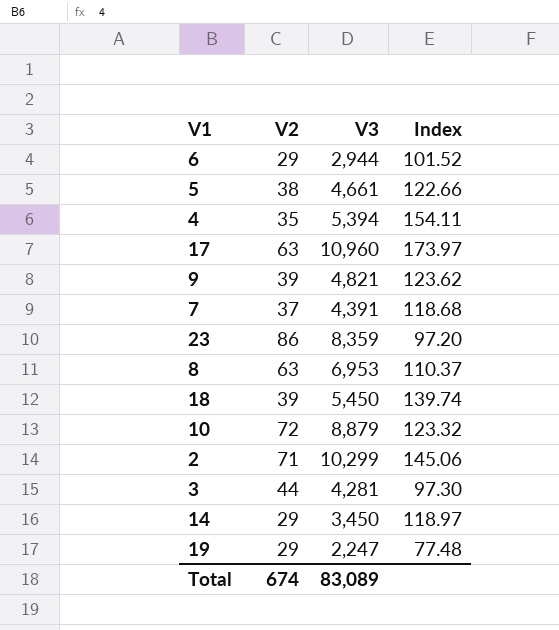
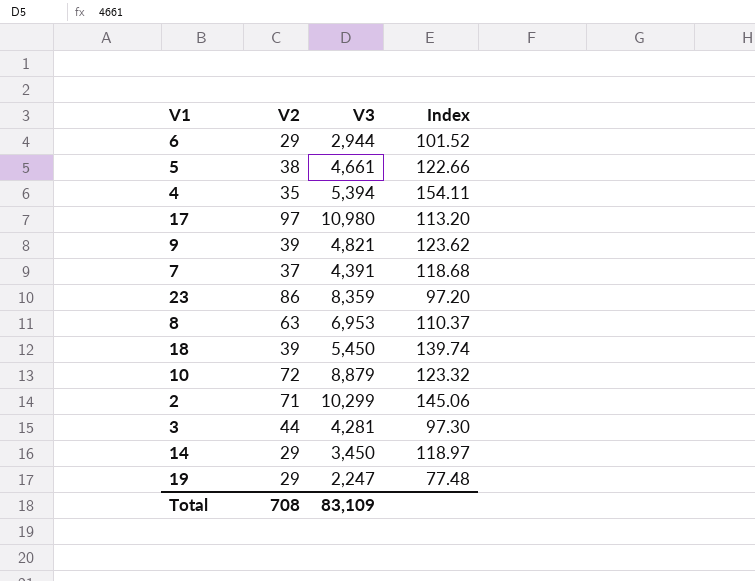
17 | V2: 63 -> 97
17 | V3: 10,960 -> 10,980
17 | Index: 173.97 -> 113.20
Total | V2: 674 -> 708
Total | V3: 83,089 -> 83,109

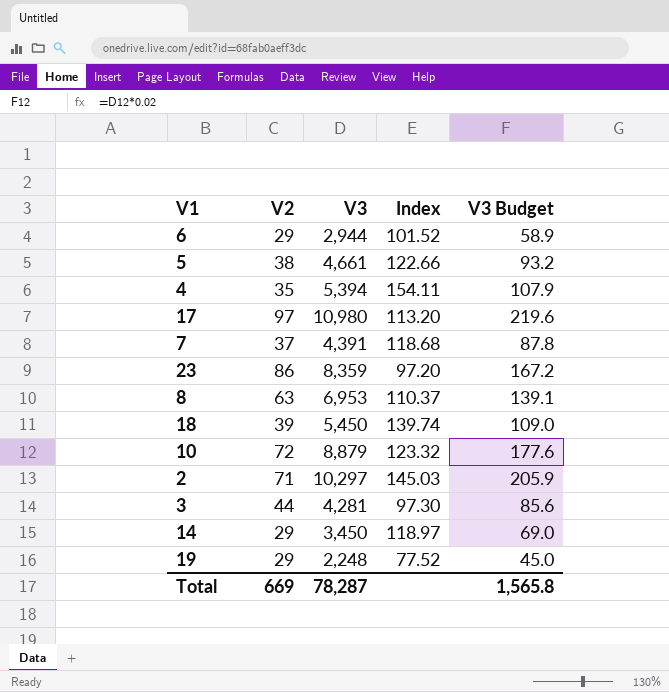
column V3 Budget | formula: none -> [V3] * 0.02
row 9: 39 | 4,821 | 123.62 -> none
2 | V3: 10,299 -> 10,297
2 | Index: 145.06 -> 145.03
19 | V3: 2,247 -> 2,248
19 | Index: 77.48 -> 77.52
Total | V2: 708 -> 669
Total | V3: 83,109 -> 78,287

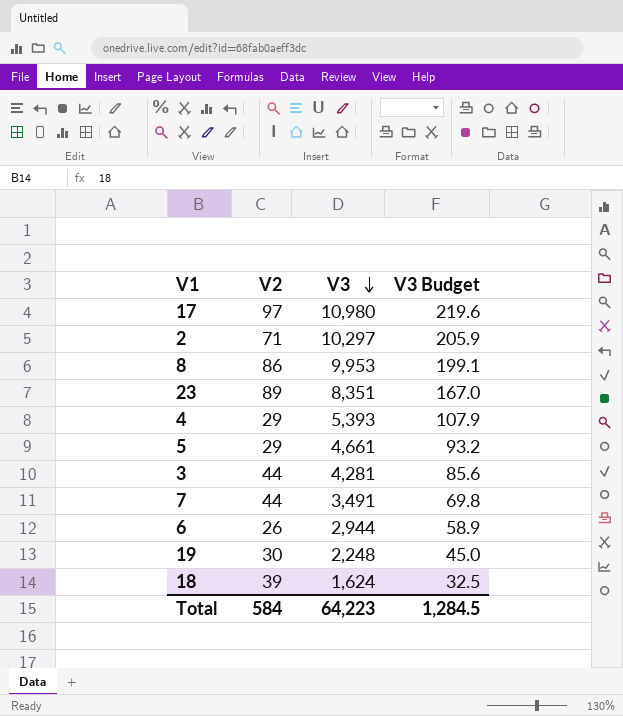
row order: none -> V3 descending
column Index | formula: [V3] / [V2] -> none
row 10: 72 | 8,879 | 123.32 | 177.6 -> none
row 14: 29 | 3,450 | 118.97 | 69.0 -> none
8 | V2: 63 -> 86
8 | V3: 6,953 -> 9,953
8 | V3 Budget: 139.1 -> 199.1
23 | V2: 86 -> 89
23 | V3: 8,359 -> 8,351
23 | V3 Budget: 167.2 -> 167.0
4 | V2: 35 -> 29
4 | V3: 5,394 -> 5,393
5 | V2: 38 -> 29
7 | V2: 37 -> 44
7 | V3: 4,391 -> 3,491
7 | V3 Budget: 87.8 -> 69.8
6 | V2: 29 -> 26
19 | V2: 29 -> 30
18 | V3: 5,450 -> 1,624
18 | V3 Budget: 109.0 -> 32.5
Total | V2: 669 -> 584
Total | V3: 78,287 -> 64,223
Total | V3 Budget: 1,565.8 -> 1,284.5

